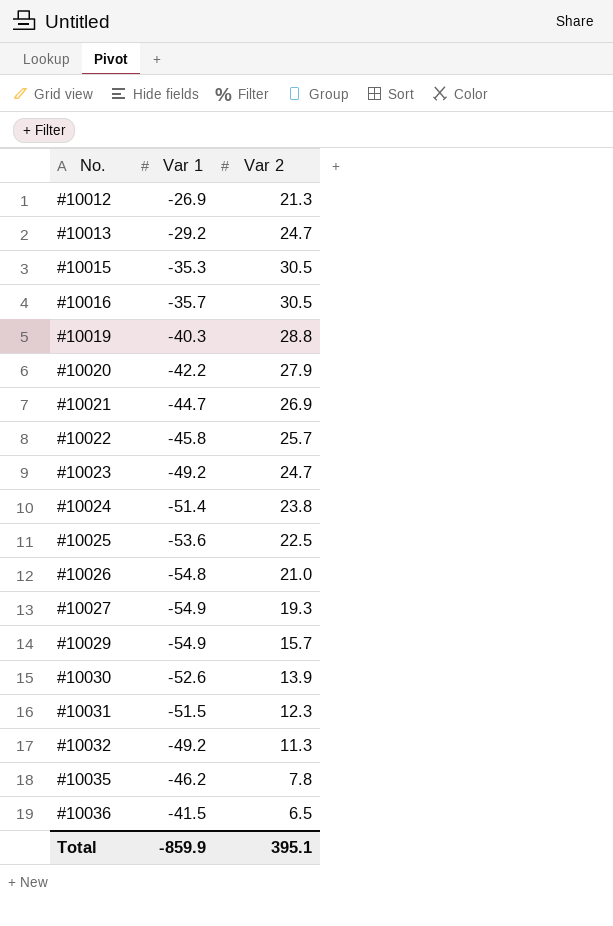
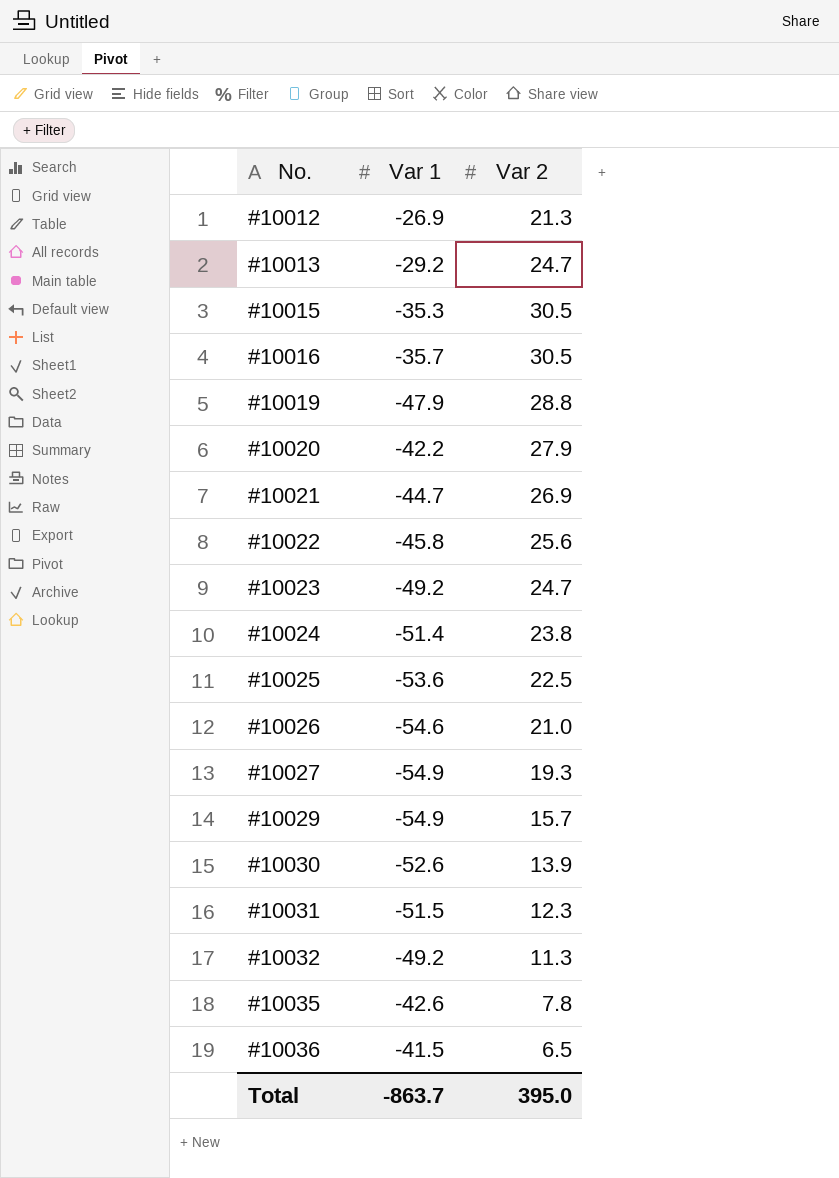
#10019 | Var 1: -40.3 -> -47.9
#10022 | Var 2: 25.7 -> 25.6
#10026 | Var 1: -54.8 -> -54.6
#10035 | Var 1: -46.2 -> -42.6
Total | Var 1: -859.9 -> -863.7
Total | Var 2: 395.1 -> 395.0

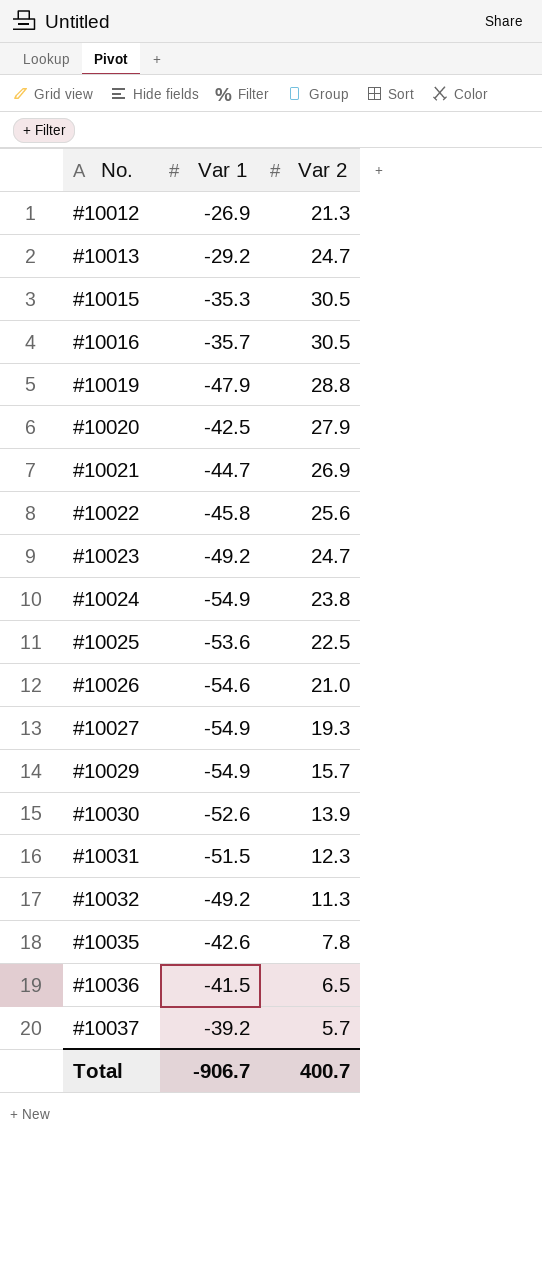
#10020 | Var 1: -42.2 -> -42.5
#10024 | Var 1: -51.4 -> -54.9
row #10037: none -> -39.2 | 5.7
Total | Var 1: -863.7 -> -906.7
Total | Var 2: 395.0 -> 400.7

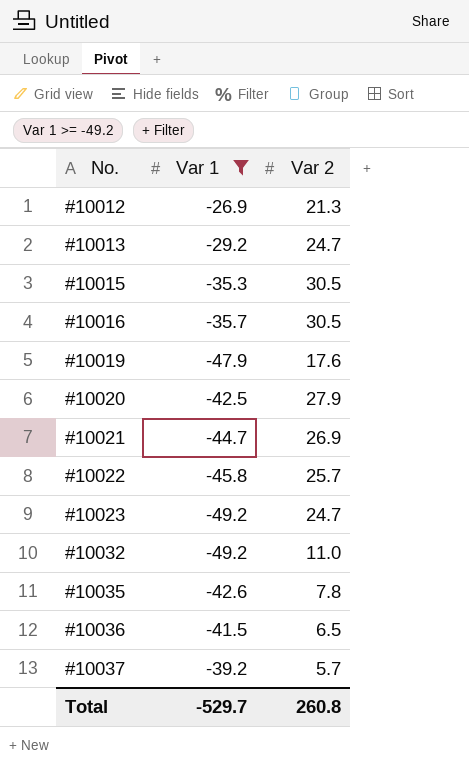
filter: none -> Var 1 >= -49.2
#10019 | Var 2: 28.8 -> 17.6
#10022 | Var 2: 25.6 -> 25.7
#10032 | Var 2: 11.3 -> 11.0
Total | Var 1: -906.7 -> -529.7
Total | Var 2: 400.7 -> 260.8

